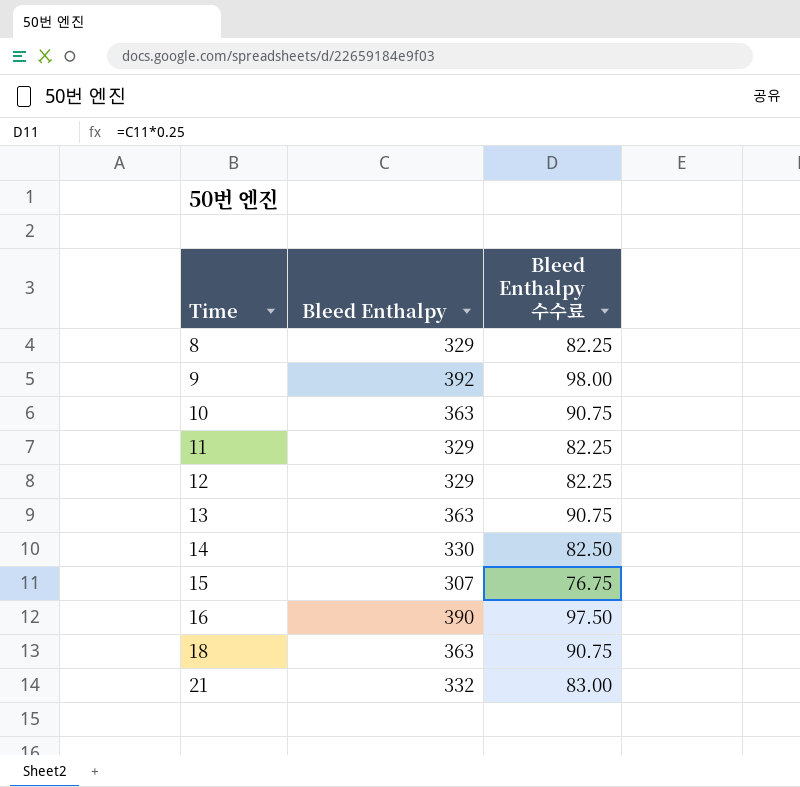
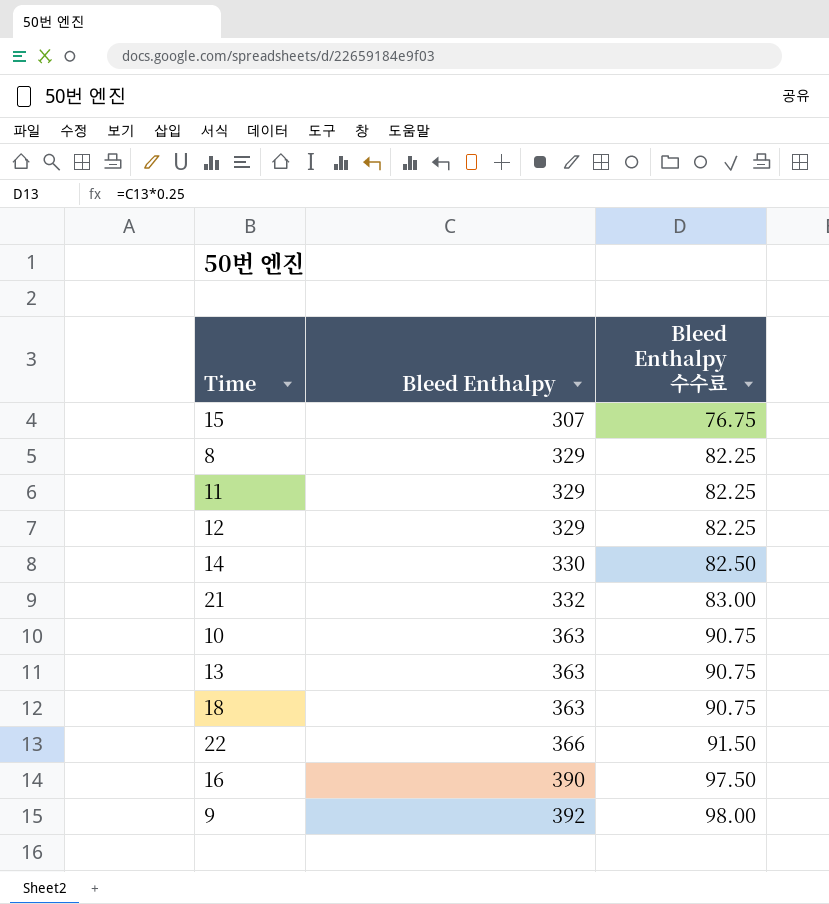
row order: Time ascending -> Bleed Enthalpy ascending
row 22: none -> 366 | 91.50

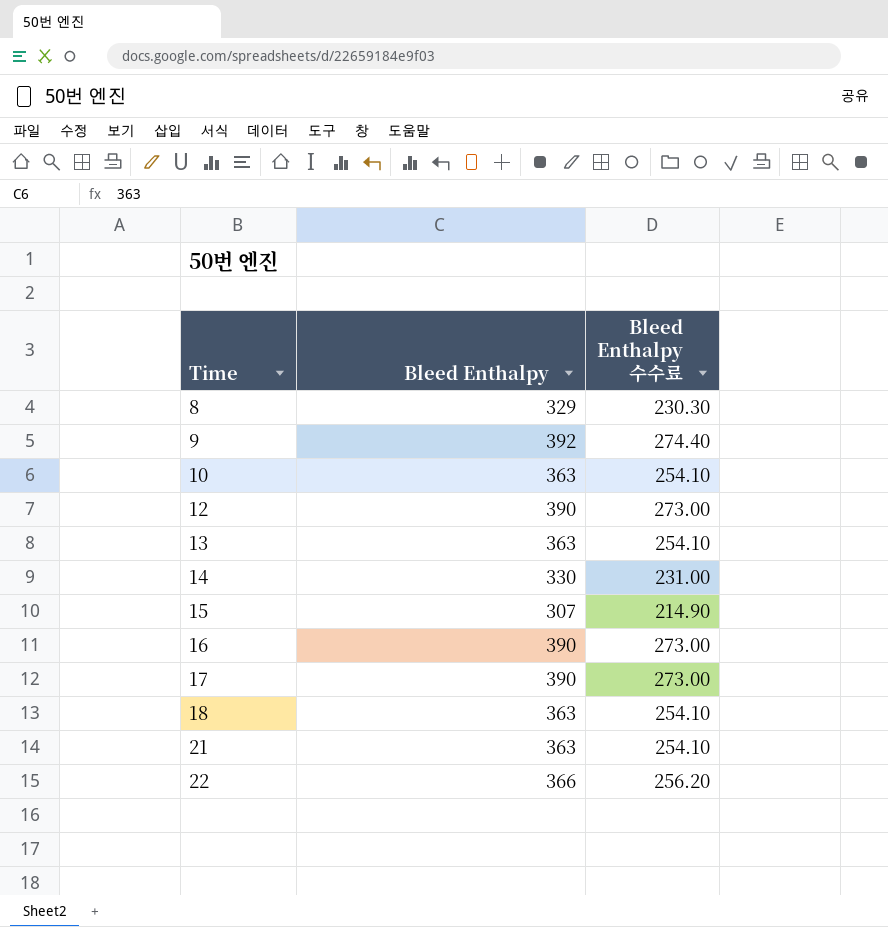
row order: Bleed Enthalpy ascending -> Time ascending
column Bleed Enthalpy 수수료 | formula: [Bleed Enthalpy] * 0.25 -> [Bleed Enthalpy] * 0.7
row 11: 329 | 82.25 -> none
12 | Bleed Enthalpy: 329 -> 390
row 17: none -> 390 | 273.00
21 | Bleed Enthalpy: 332 -> 363

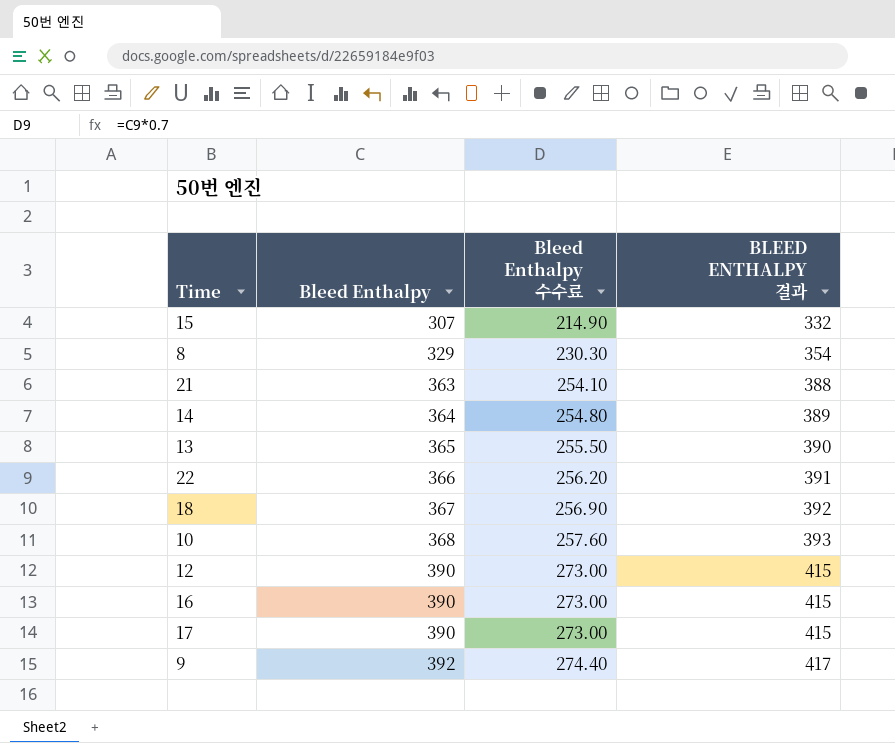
row order: Time ascending -> Bleed Enthalpy ascending
column BLEED ENTHALPY 결과 | formula: none -> [Bleed Enthalpy] + 25
14 | Bleed Enthalpy: 330 -> 364
14 | Bleed Enthalpy 수수료: 231.00 -> 254.80
13 | Bleed Enthalpy: 363 -> 365
13 | Bleed Enthalpy 수수료: 254.10 -> 255.50
18 | Bleed Enthalpy: 363 -> 367
18 | Bleed Enthalpy 수수료: 254.10 -> 256.90
10 | Bleed Enthalpy: 363 -> 368
10 | Bleed Enthalpy 수수료: 254.10 -> 257.60

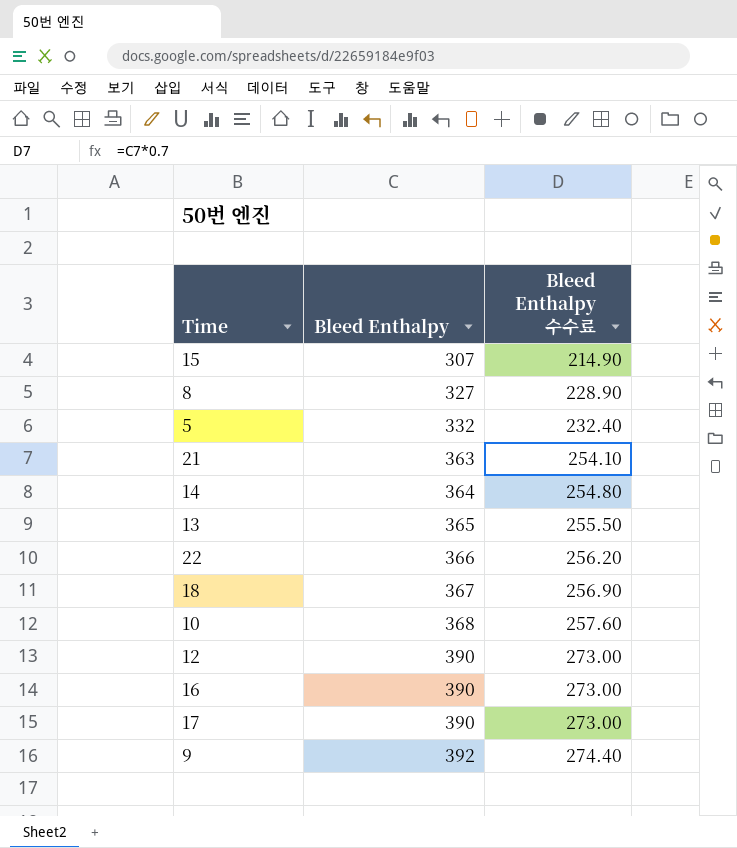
column BLEED ENTHALPY 결과 | formula: [Bleed Enthalpy] + 25 -> none
8 | Bleed Enthalpy: 329 -> 327
8 | Bleed Enthalpy 수수료: 230.30 -> 228.90
row 5: none -> 332 | 232.40

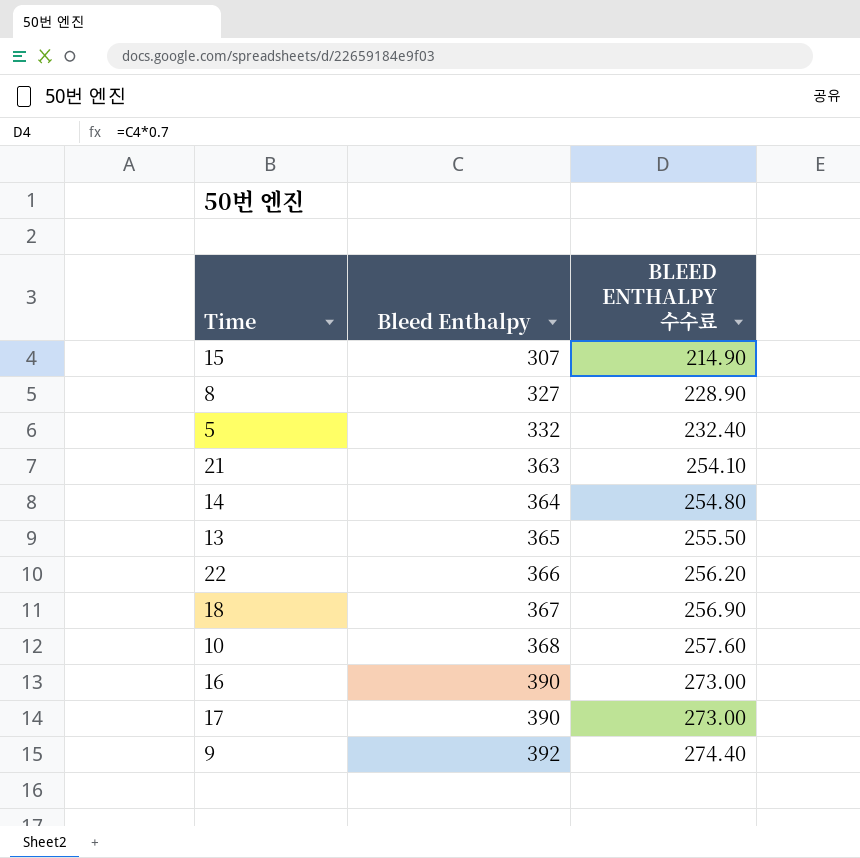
column name: Bleed Enthalpy 수수료 -> BLEED ENTHALPY 수수료
row 12: 390 | 273.00 -> none

